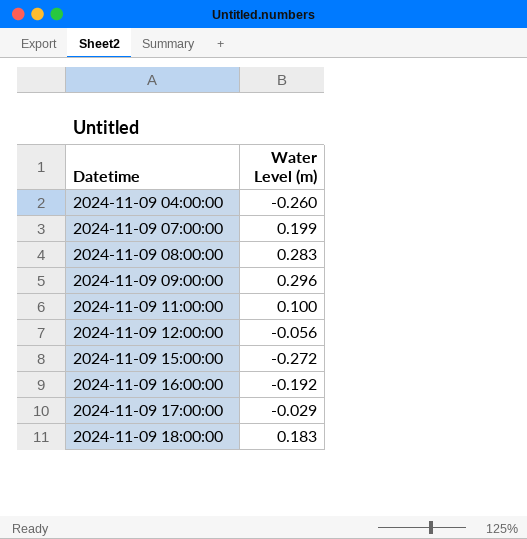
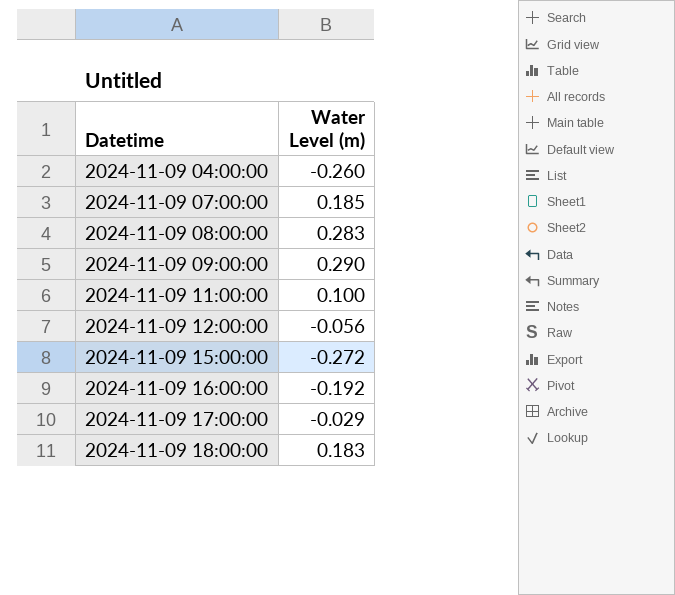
2024-11-09 07:00:00 | Water Level (m): 0.199 -> 0.185
2024-11-09 09:00:00 | Water Level (m): 0.296 -> 0.290

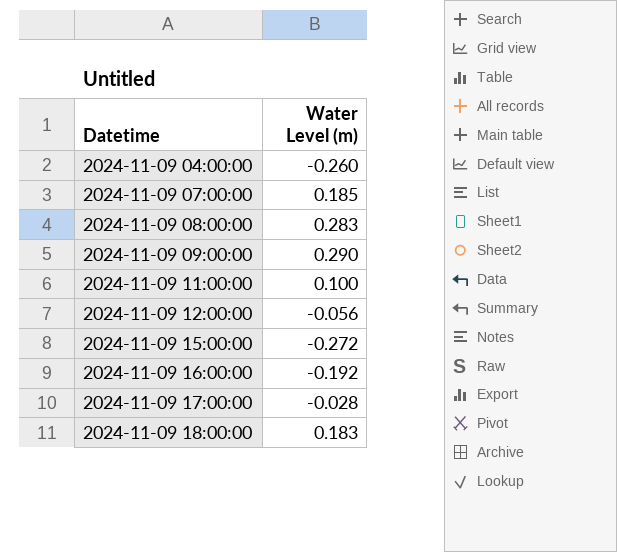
2024-11-09 17:00:00 | Water Level (m): -0.029 -> -0.028

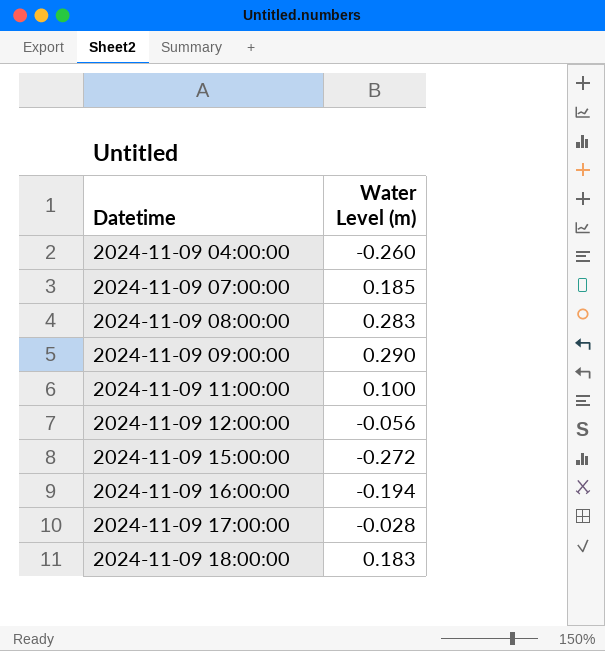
2024-11-09 16:00:00 | Water Level (m): -0.192 -> -0.194

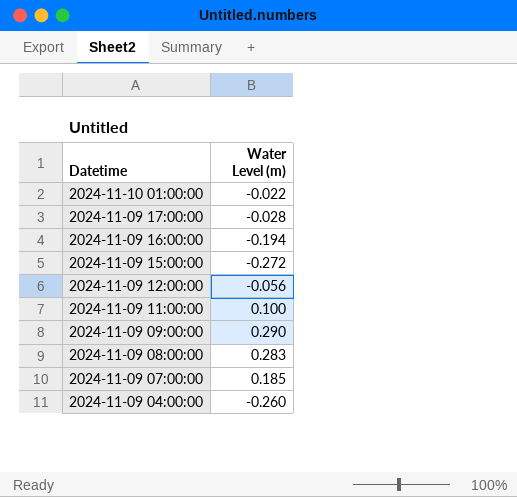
row order: Datetime ascending -> Datetime descending
row 2024-11-09 18:00:00: 0.183 -> none
row 2024-11-10 01:00:00: none -> -0.022

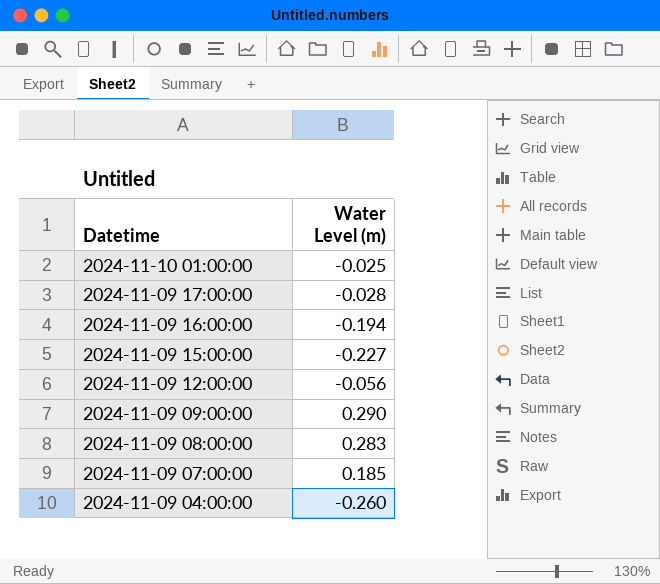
row 2024-11-09 11:00:00: 0.100 -> none
2024-11-10 01:00:00 | Water Level (m): -0.022 -> -0.025
2024-11-09 15:00:00 | Water Level (m): -0.272 -> -0.227

